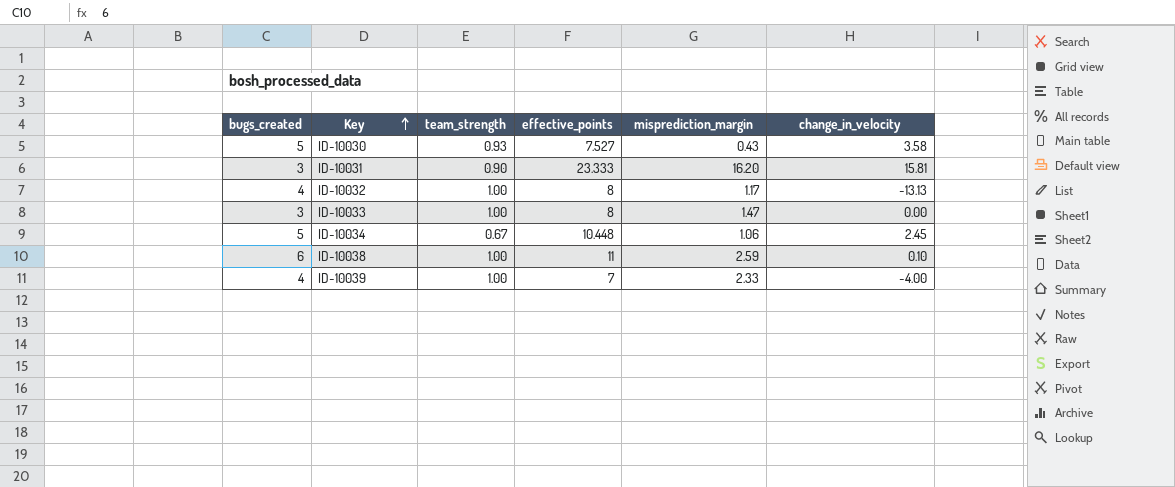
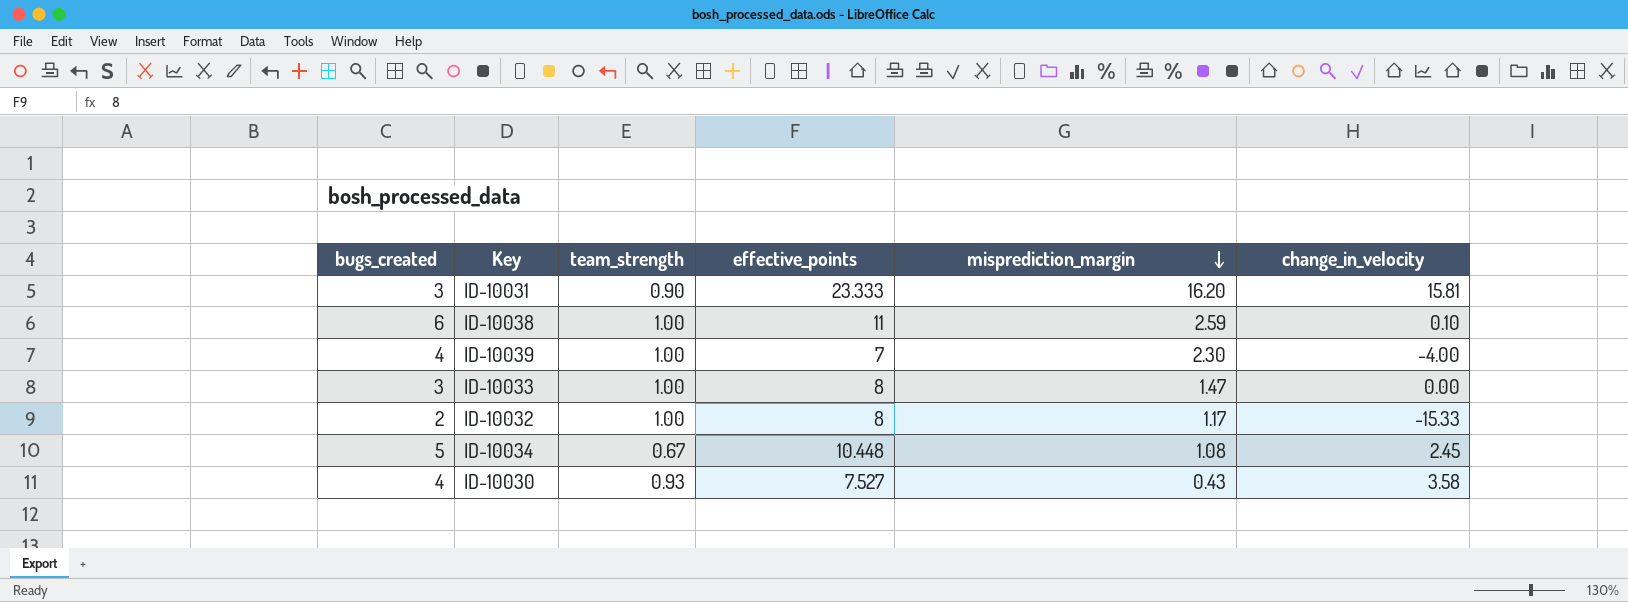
row order: Key ascending -> misprediction_margin descending
ID-10039 | misprediction_margin: 2.33 -> 2.30
ID-10032 | bugs_created: 4 -> 2
ID-10032 | change_in_velocity: -13.13 -> -15.33
ID-10034 | misprediction_margin: 1.06 -> 1.08
ID-10030 | bugs_created: 5 -> 4

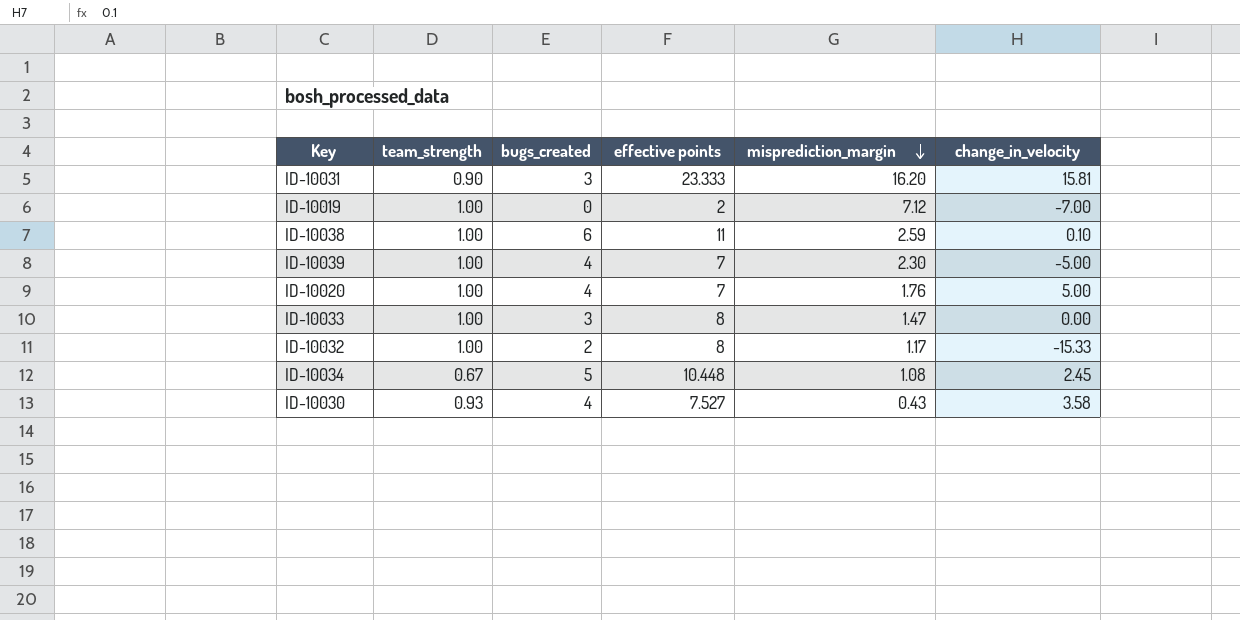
column bugs_created | position: 1 -> 3
column name: effective_points -> effective points
row ID-10019: none -> 1.00 | 0 | 2 | 7.12 | -7.00
ID-10039 | change_in_velocity: -4.00 -> -5.00
row ID-10020: none -> 1.00 | 4 | 7 | 1.76 | 5.00

